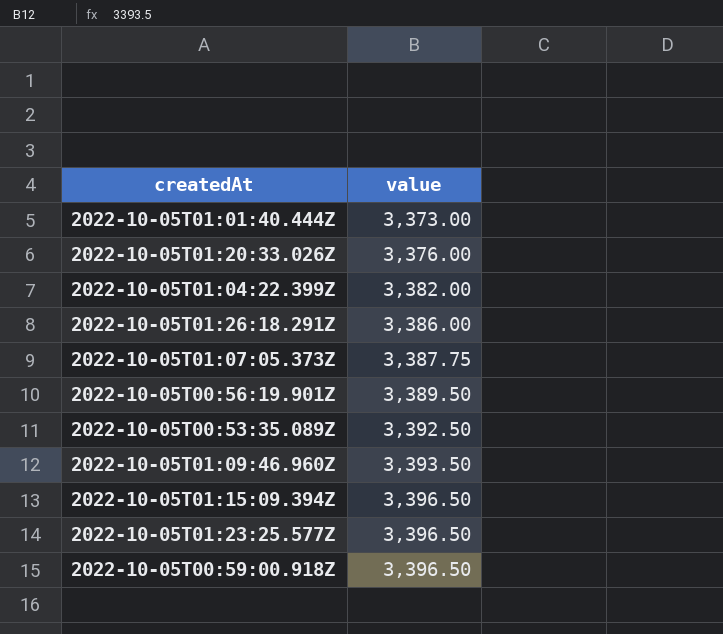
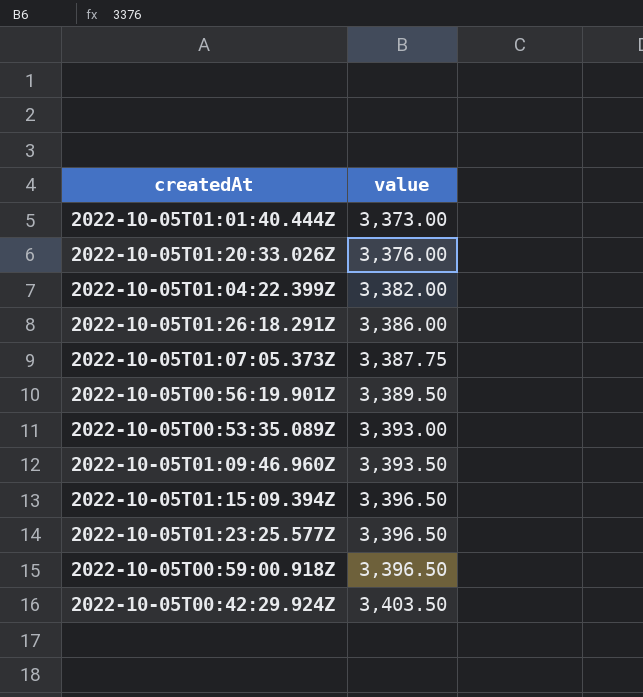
2022-10-05T00:53:35.089Z | value: 3,392.50 -> 3,393.00
row 2022-10-05T00:42:29.924Z: none -> 3,403.50

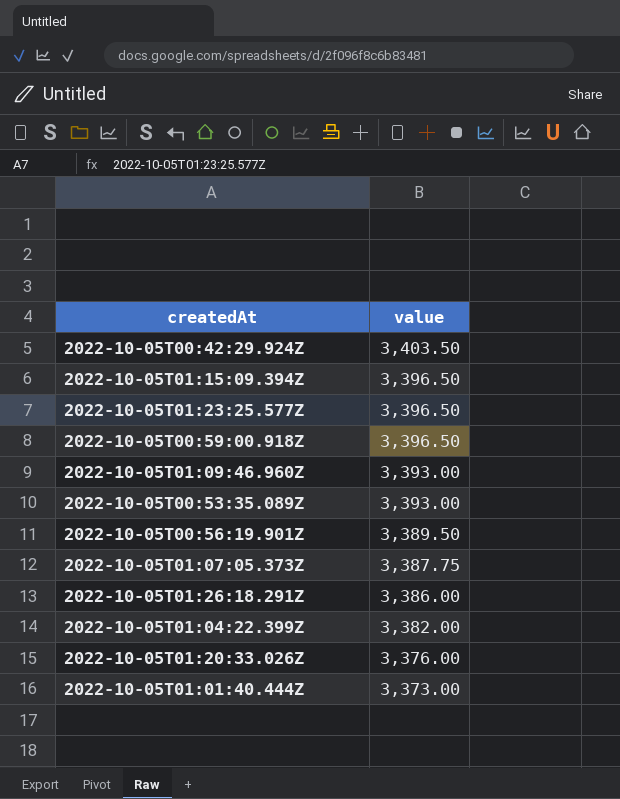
row order: value ascending -> value descending
2022-10-05T01:09:46.960Z | value: 3,393.50 -> 3,393.00

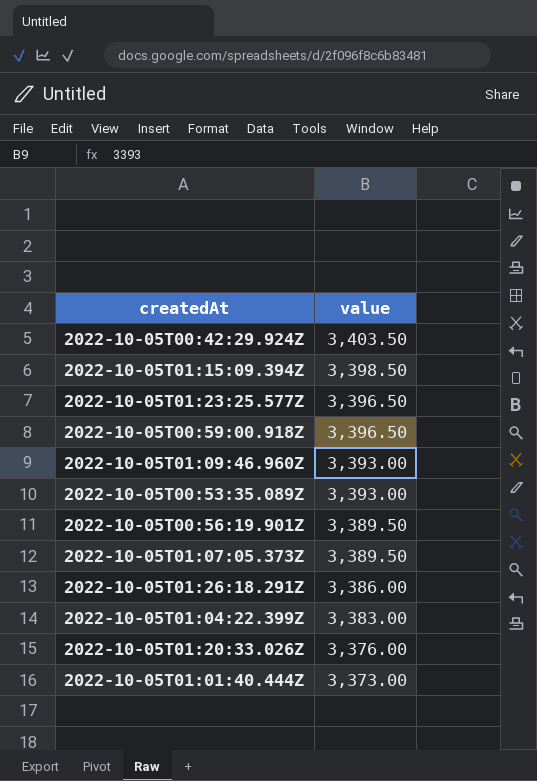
2022-10-05T01:15:09.394Z | value: 3,396.50 -> 3,398.50
2022-10-05T01:07:05.373Z | value: 3,387.75 -> 3,389.50
2022-10-05T01:04:22.399Z | value: 3,382.00 -> 3,383.00

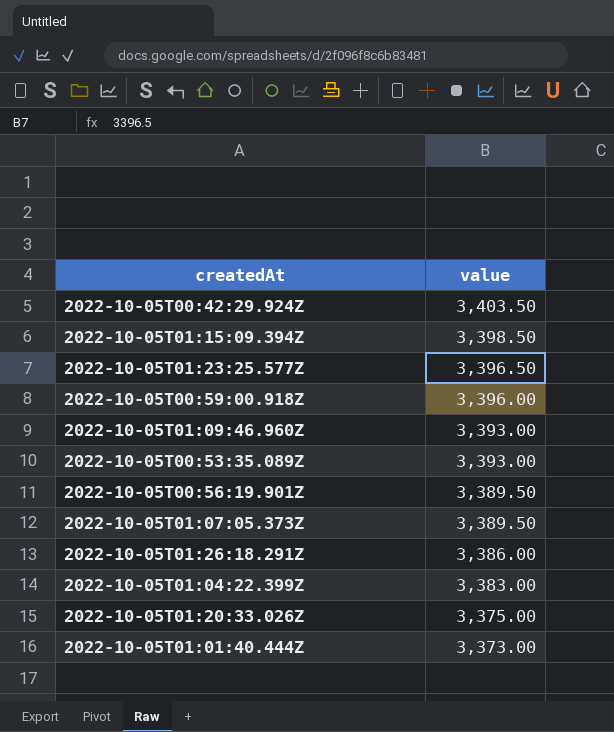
2022-10-05T00:59:00.918Z | value: 3,396.50 -> 3,396.00
2022-10-05T01:20:33.026Z | value: 3,376.00 -> 3,375.00

